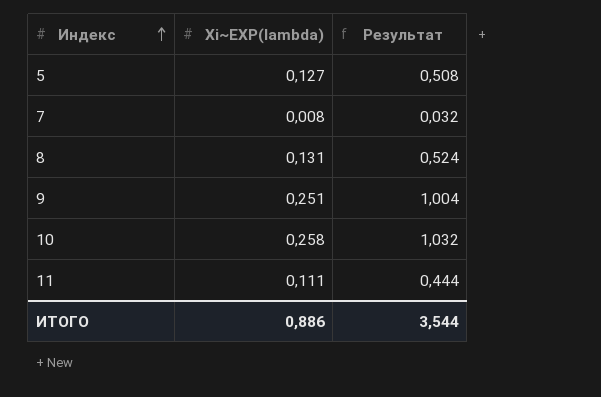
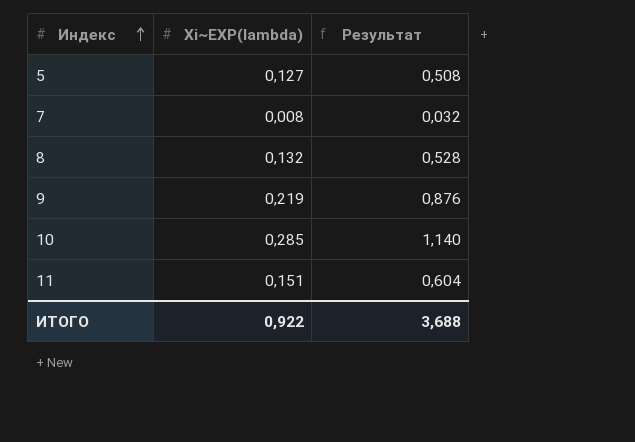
8 | Xi~EXP(lambda): 0,131 -> 0,132
8 | Результат: 0,524 -> 0,528
9 | Xi~EXP(lambda): 0,251 -> 0,219
9 | Результат: 1,004 -> 0,876
10 | Xi~EXP(lambda): 0,258 -> 0,285
10 | Результат: 1,032 -> 1,140
11 | Xi~EXP(lambda): 0,111 -> 0,151
11 | Результат: 0,444 -> 0,604
ИТОГО | Xi~EXP(lambda): 0,886 -> 0,922
ИТОГО | Результат: 3,544 -> 3,688

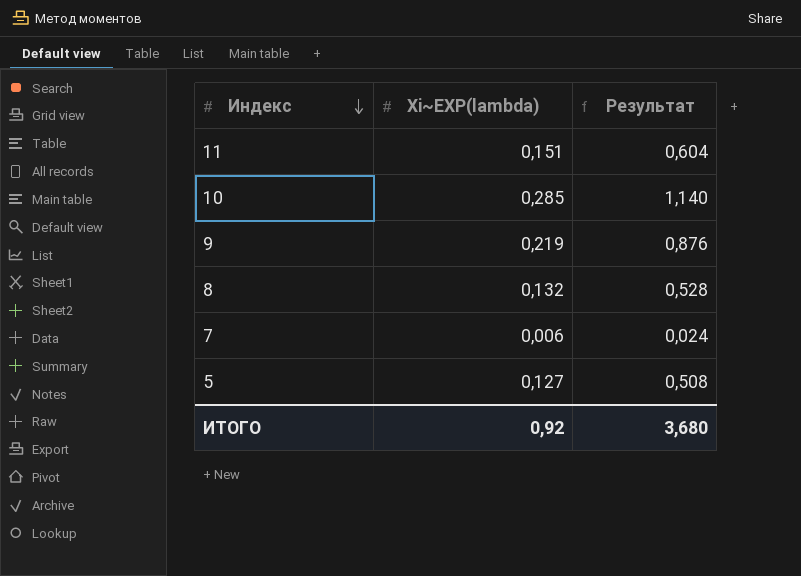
row order: Индекс ascending -> Индекс descending
7 | Xi~EXP(lambda): 0,008 -> 0,006
7 | Результат: 0,032 -> 0,024
ИТОГО | Xi~EXP(lambda): 0,922 -> 0,92
ИТОГО | Результат: 3,688 -> 3,680

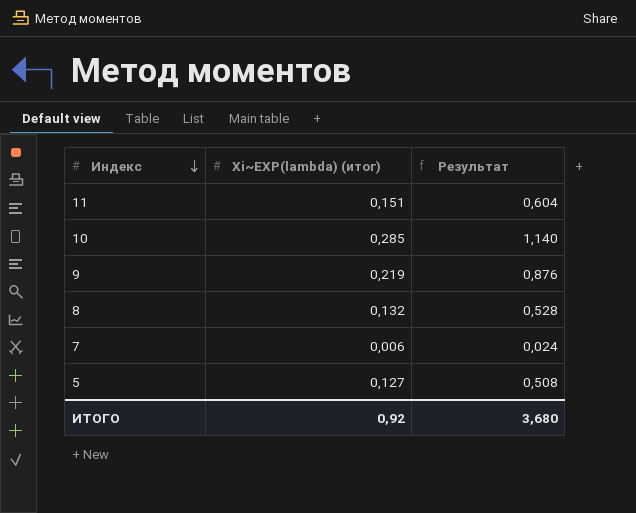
column name: Xi~EXP(lambda) -> Xi~EXP(lambda) (итог)

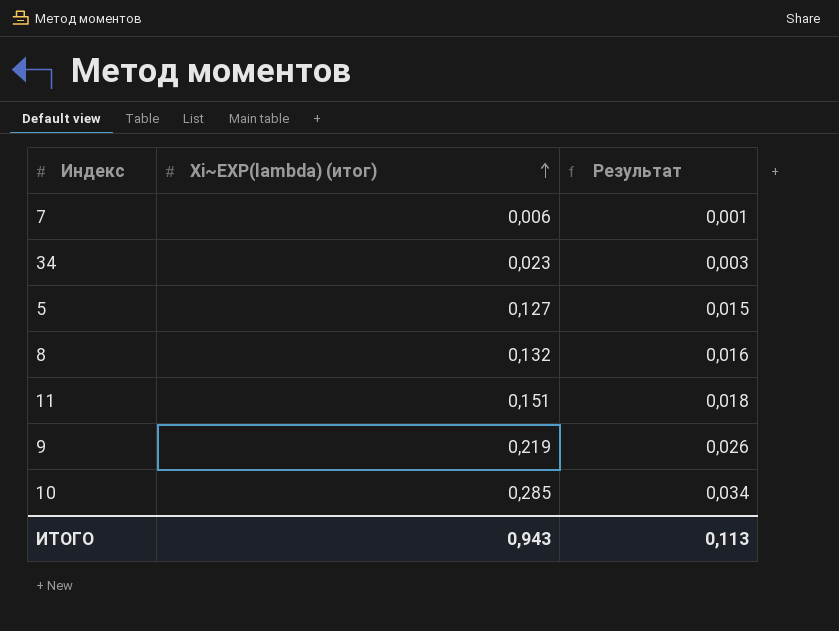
row order: Индекс descending -> Xi~EXP(lambda) (итог) ascending
column Результат | formula: [Xi~EXP(lambda) (итог)] * 4 -> [Xi~EXP(lambda) (итог)] * 0,12
row 34: none -> 0,023 | 0,003
ИТОГО | Xi~EXP(lambda) (итог): 0,92 -> 0,943
ИТОГО | Результат: 3,680 -> 0,113

